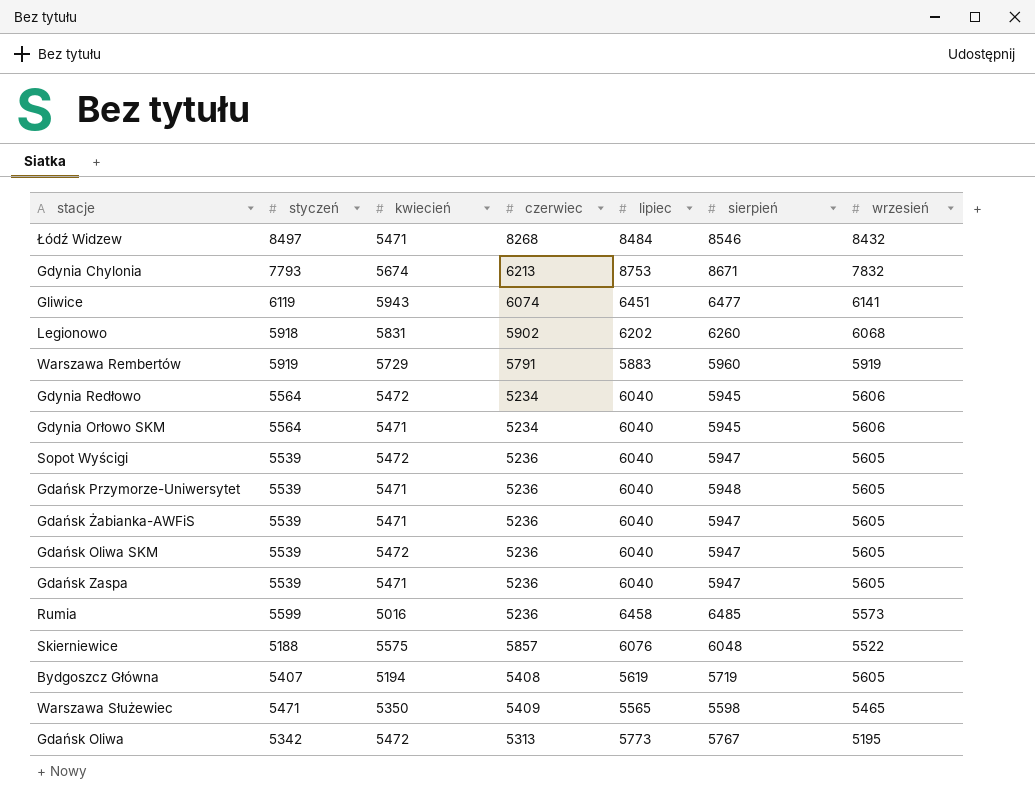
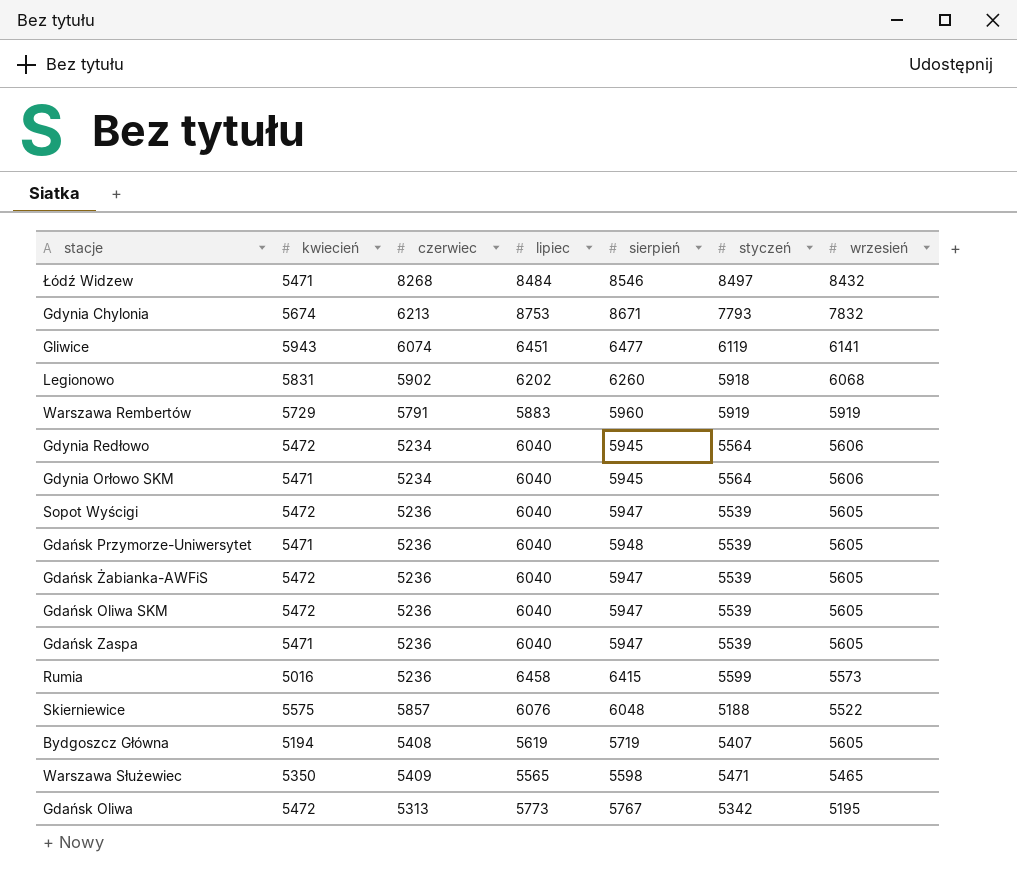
column styczeń | position: 2 -> 6
Gdańsk Żabianka-AWFiS | kwiecień: 5471 -> 5472
Rumia | sierpień: 6485 -> 6415

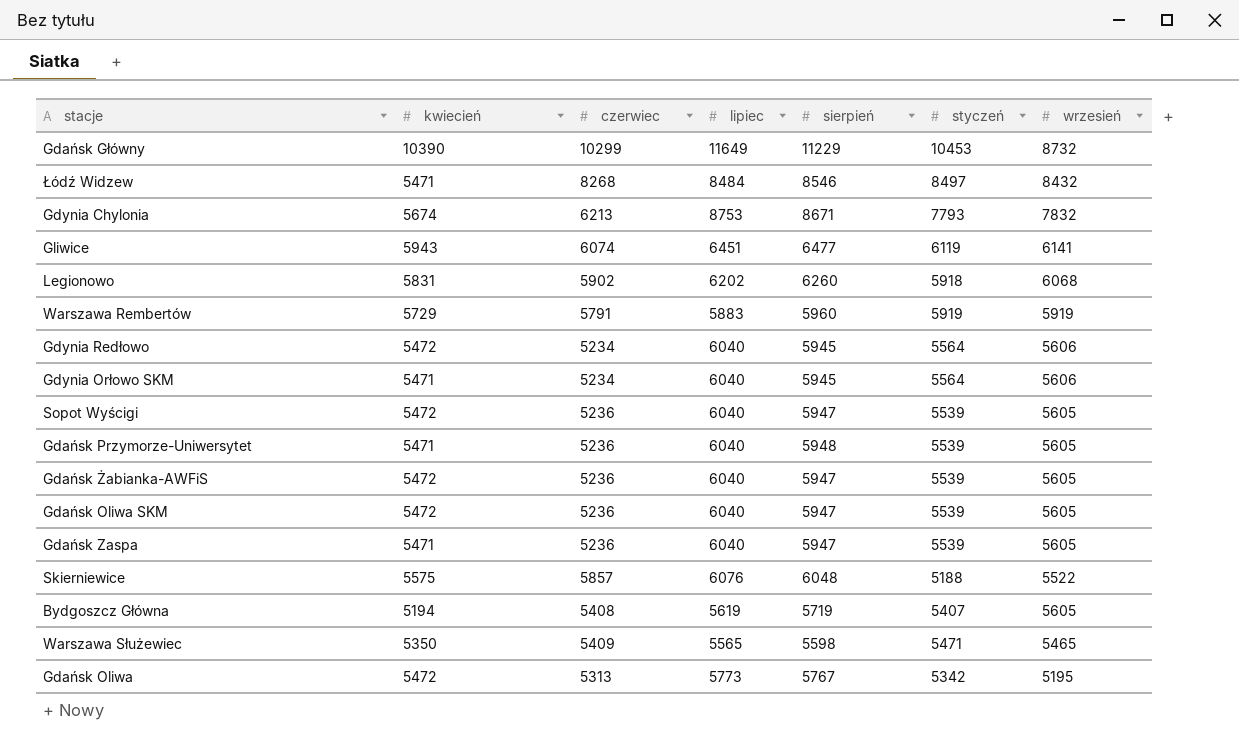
row Rumia: 5016 | 5236 | 6458 | 6415 | 5599 | 5573 -> none
row Gdańsk Główny: none -> 10390 | 10299 | 11649 | 11229 | 10453 | 8732

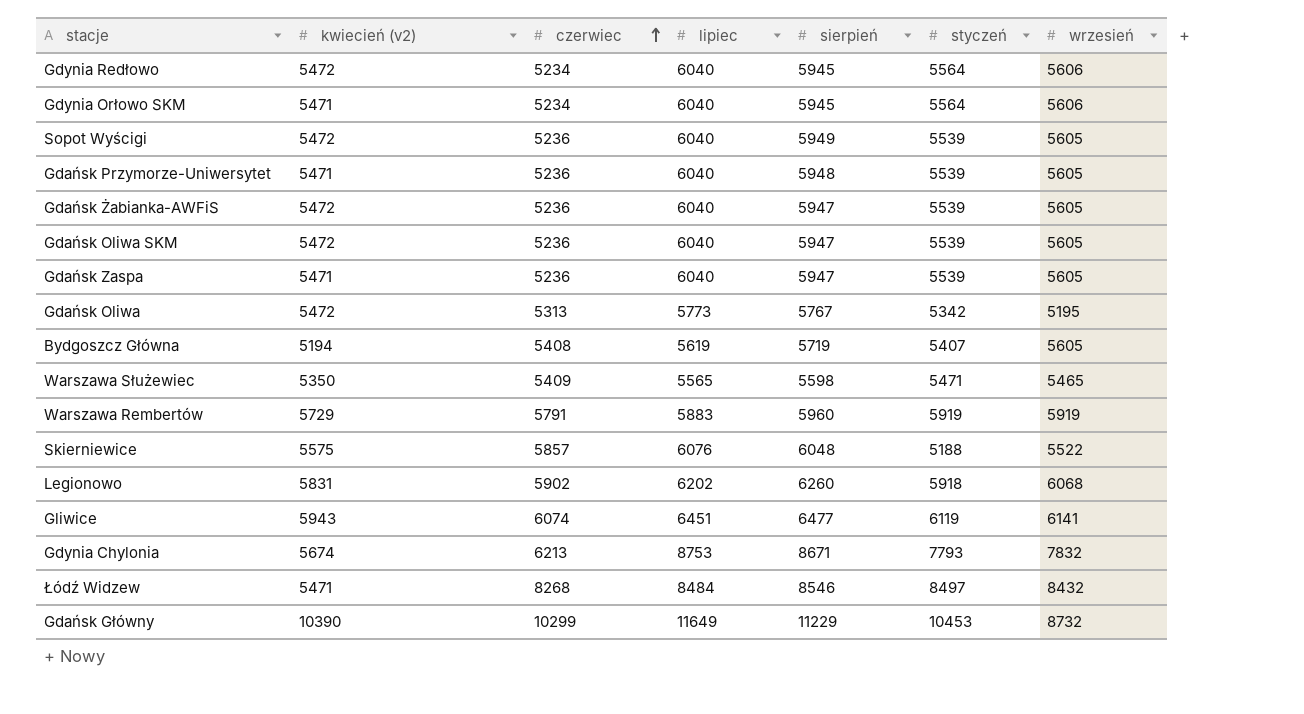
row order: none -> czerwiec ascending
column name: kwiecień -> kwiecień (v2)
Sopot Wyścigi | sierpień: 5947 -> 5949

